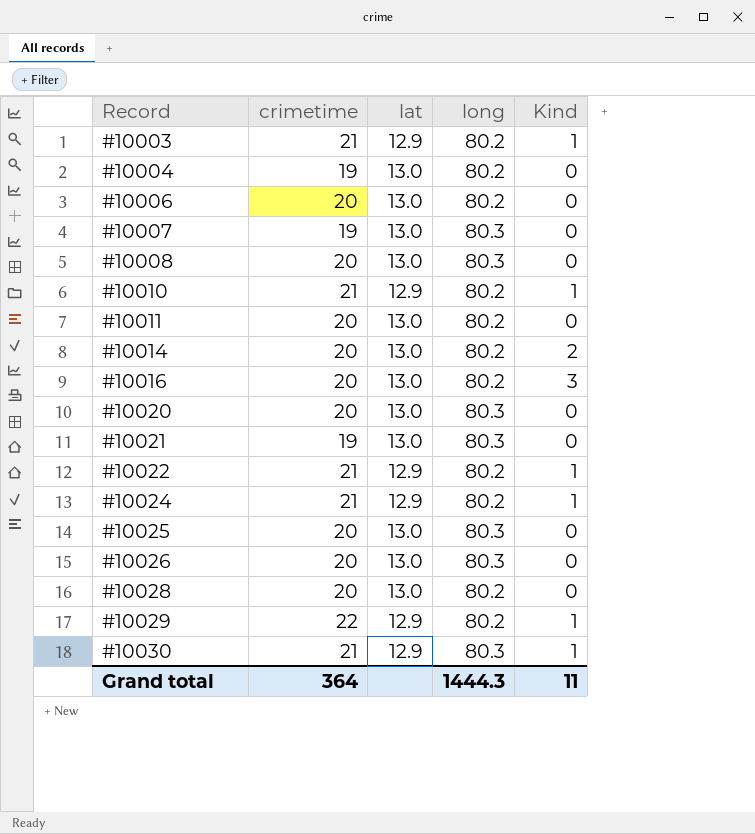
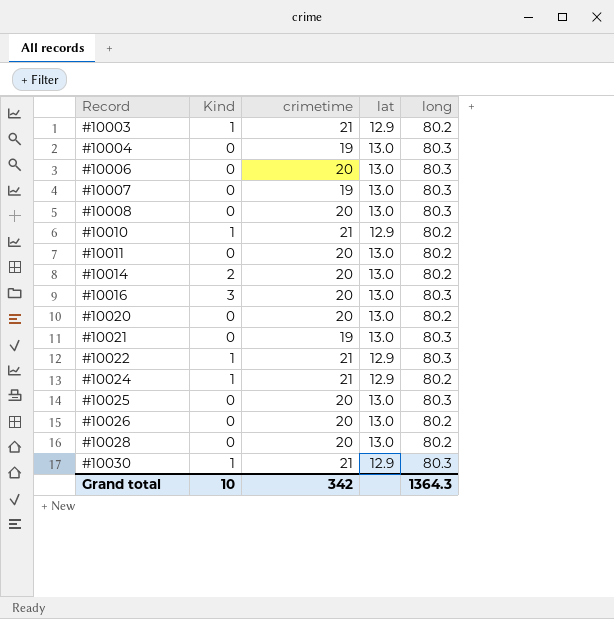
column Kind | position: 5 -> 2
row #10029: 22 | 12.9 | 80.2 | 1 -> none
#10004 | long: 80.2 -> 80.3
#10006 | long: 80.2 -> 80.3
#10016 | long: 80.2 -> 80.3
#10020 | long: 80.3 -> 80.2
#10022 | long: 80.2 -> 80.3
#10026 | long: 80.3 -> 80.2
Grand total | Kind: 11 -> 10
Grand total | crimetime: 364 -> 342
Grand total | long: 1444.3 -> 1364.3

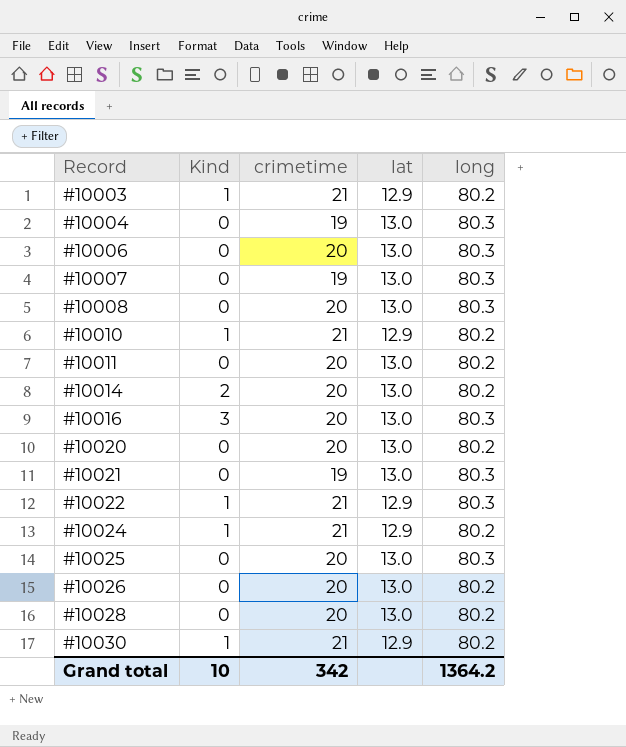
#10030 | long: 80.3 -> 80.2
Grand total | long: 1364.3 -> 1364.2

